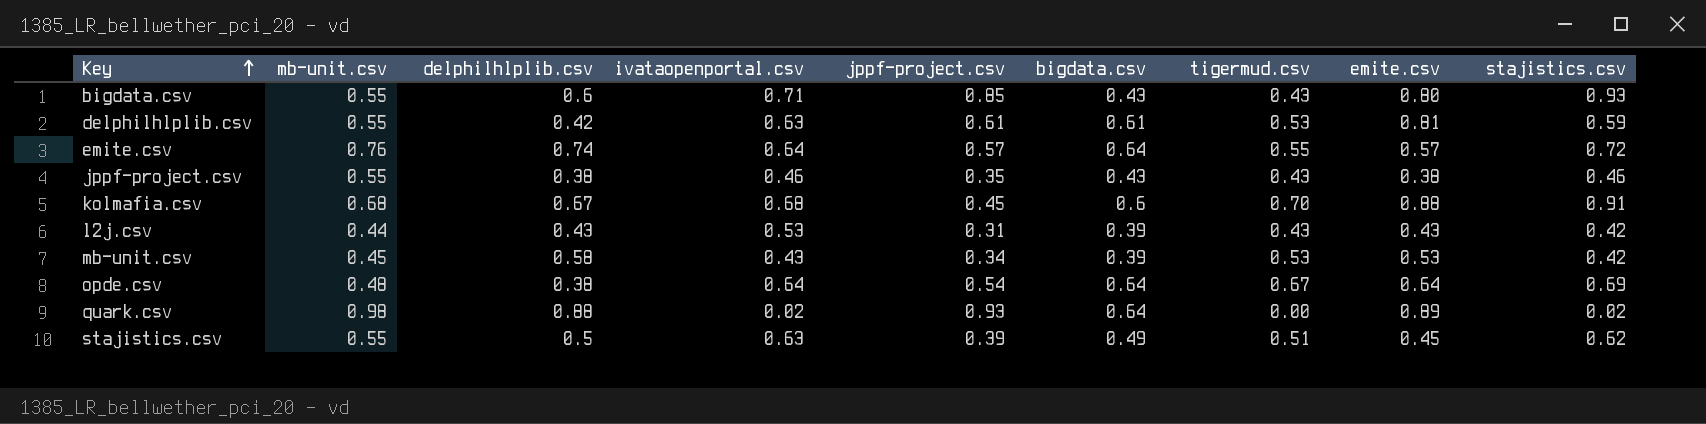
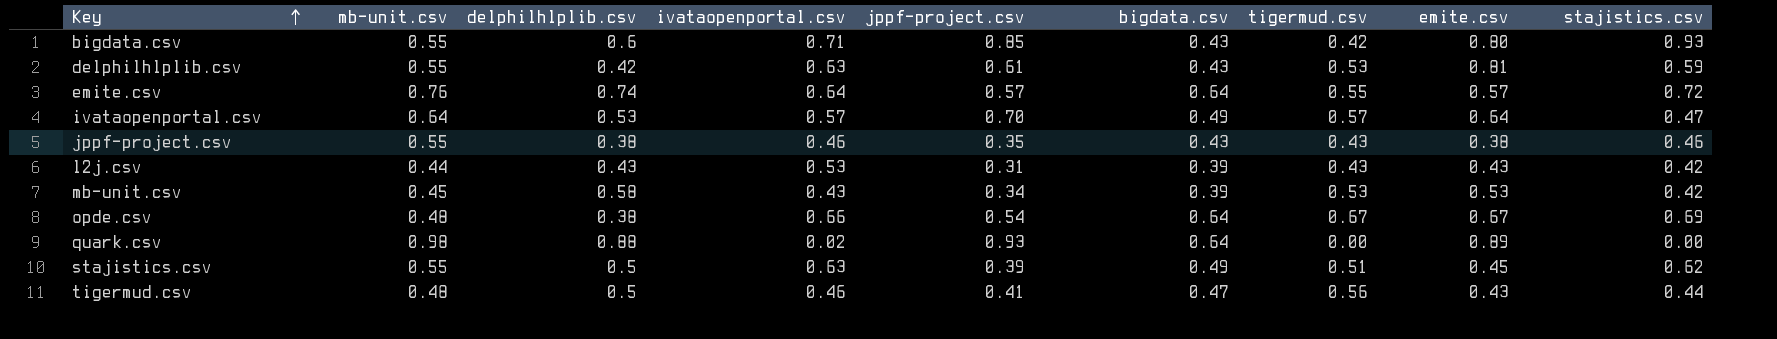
row kolmafia.csv: 0.68 | 0.67 | 0.68 | 0.45 | 0.6 | 0.70 | 0.88 | 0.91 -> none
bigdata.csv | tigermud.csv: 0.43 -> 0.42
delphilhlplib.csv | bigdata.csv: 0.61 -> 0.43
row ivataopenportal.csv: none -> 0.64 | 0.53 | 0.57 | 0.70 | 0.49 | 0.57 | 0.64 | 0.47
opde.csv | ivataopenportal.csv: 0.64 -> 0.66
opde.csv | emite.csv: 0.64 -> 0.67
quark.csv | stajistics.csv: 0.02 -> 0.00
row tigermud.csv: none -> 0.48 | 0.5 | 0.46 | 0.41 | 0.47 | 0.56 | 0.43 | 0.44

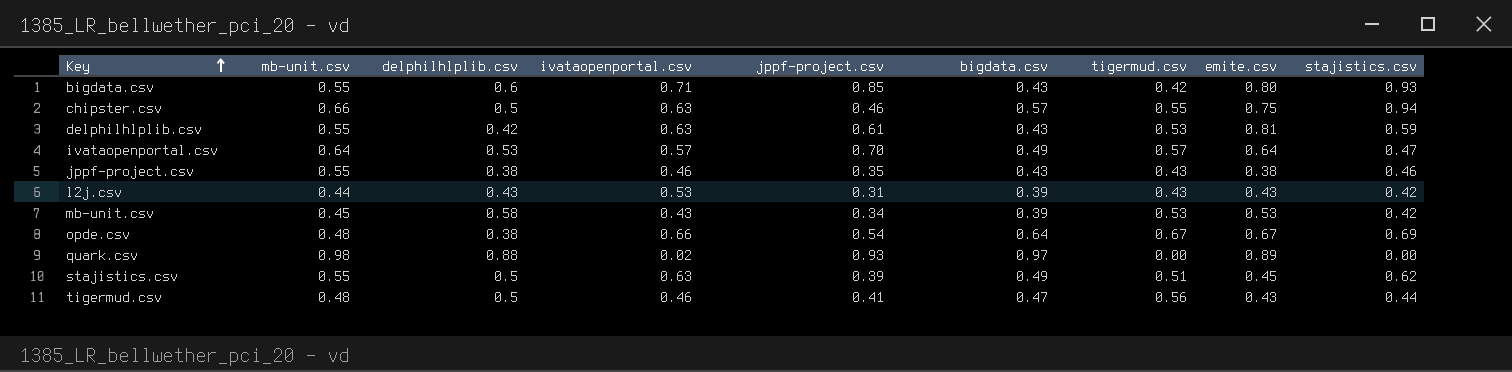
row emite.csv: 0.76 | 0.74 | 0.64 | 0.57 | 0.64 | 0.55 | 0.57 | 0.72 -> none
row chipster.csv: none -> 0.66 | 0.5 | 0.63 | 0.46 | 0.57 | 0.55 | 0.75 | 0.94
quark.csv | bigdata.csv: 0.64 -> 0.97

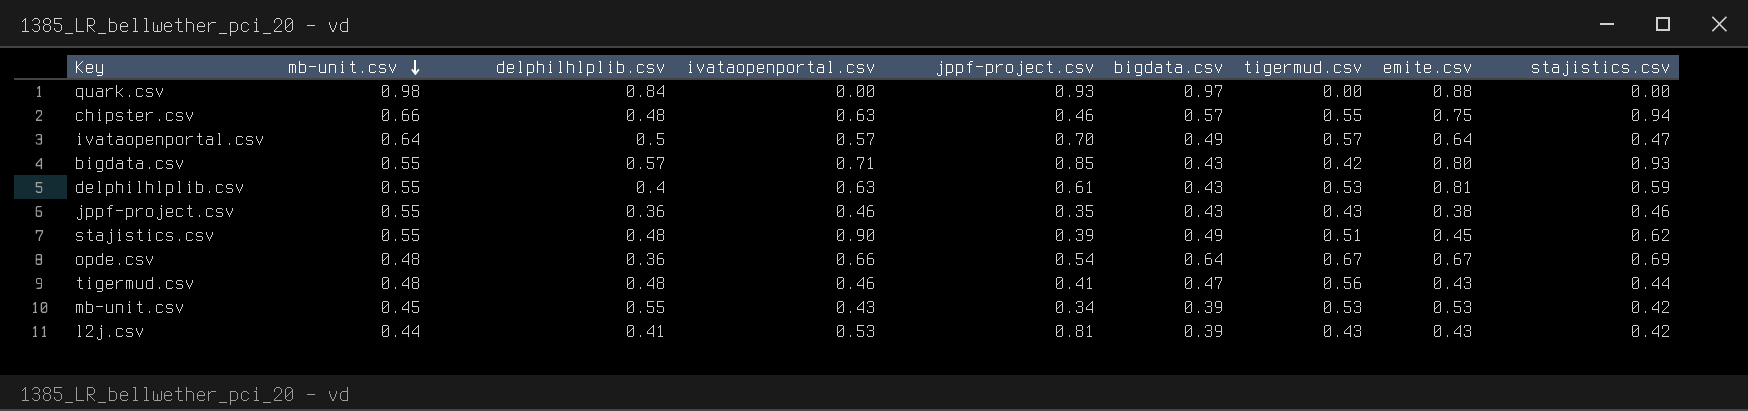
row order: Key ascending -> mb-unit.csv descending
quark.csv | delphilhlplib.csv: 0.88 -> 0.84
quark.csv | ivataopenportal.csv: 0.02 -> 0.00
quark.csv | emite.csv: 0.89 -> 0.88
chipster.csv | delphilhlplib.csv: 0.5 -> 0.48
ivataopenportal.csv | delphilhlplib.csv: 0.53 -> 0.5
bigdata.csv | delphilhlplib.csv: 0.6 -> 0.57
delphilhlplib.csv | delphilhlplib.csv: 0.42 -> 0.4
jppf-project.csv | delphilhlplib.csv: 0.38 -> 0.36
stajistics.csv | delphilhlplib.csv: 0.5 -> 0.48
stajistics.csv | ivataopenportal.csv: 0.63 -> 0.90
opde.csv | delphilhlplib.csv: 0.38 -> 0.36
tigermud.csv | delphilhlplib.csv: 0.5 -> 0.48
mb-unit.csv | delphilhlplib.csv: 0.58 -> 0.55
l2j.csv | delphilhlplib.csv: 0.43 -> 0.41
l2j.csv | jppf-project.csv: 0.31 -> 0.81

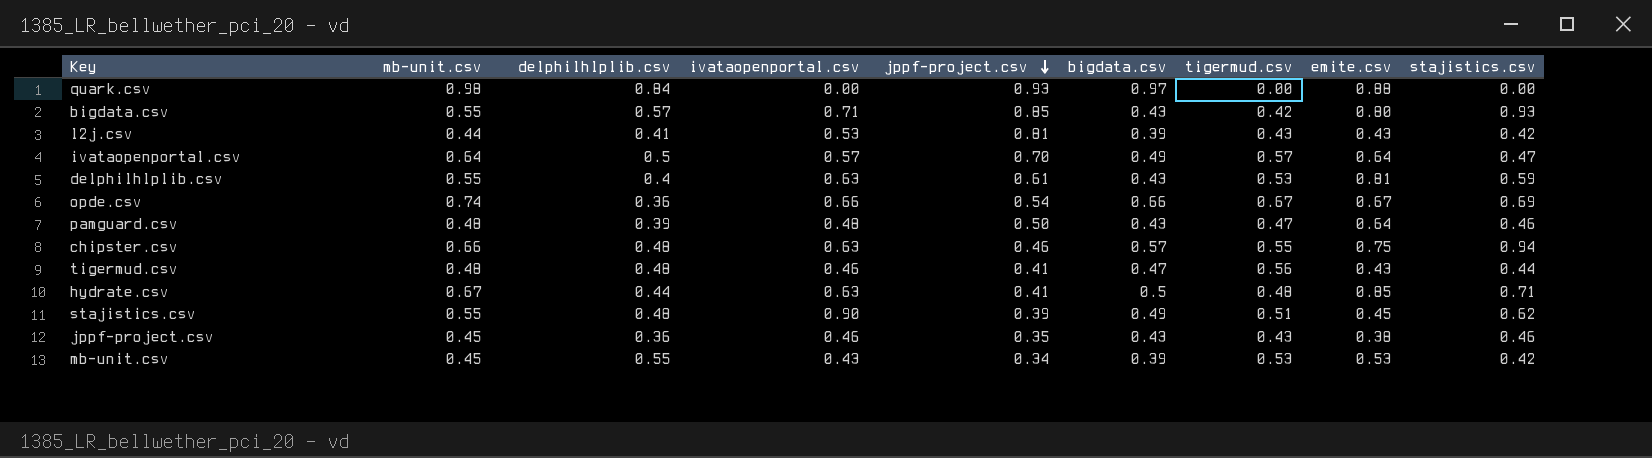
row order: mb-unit.csv descending -> jppf-project.csv descending
opde.csv | mb-unit.csv: 0.48 -> 0.74
opde.csv | bigdata.csv: 0.64 -> 0.66
row pamguard.csv: none -> 0.48 | 0.39 | 0.48 | 0.50 | 0.43 | 0.47 | 0.64 | 0.46
row hydrate.csv: none -> 0.67 | 0.44 | 0.63 | 0.41 | 0.5 | 0.48 | 0.85 | 0.71
jppf-project.csv | mb-unit.csv: 0.55 -> 0.45

